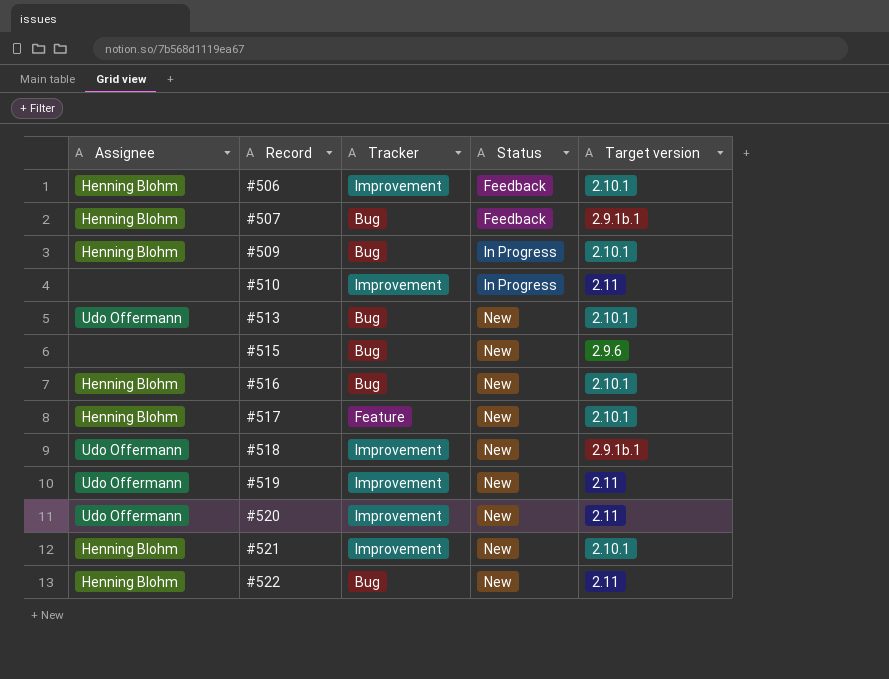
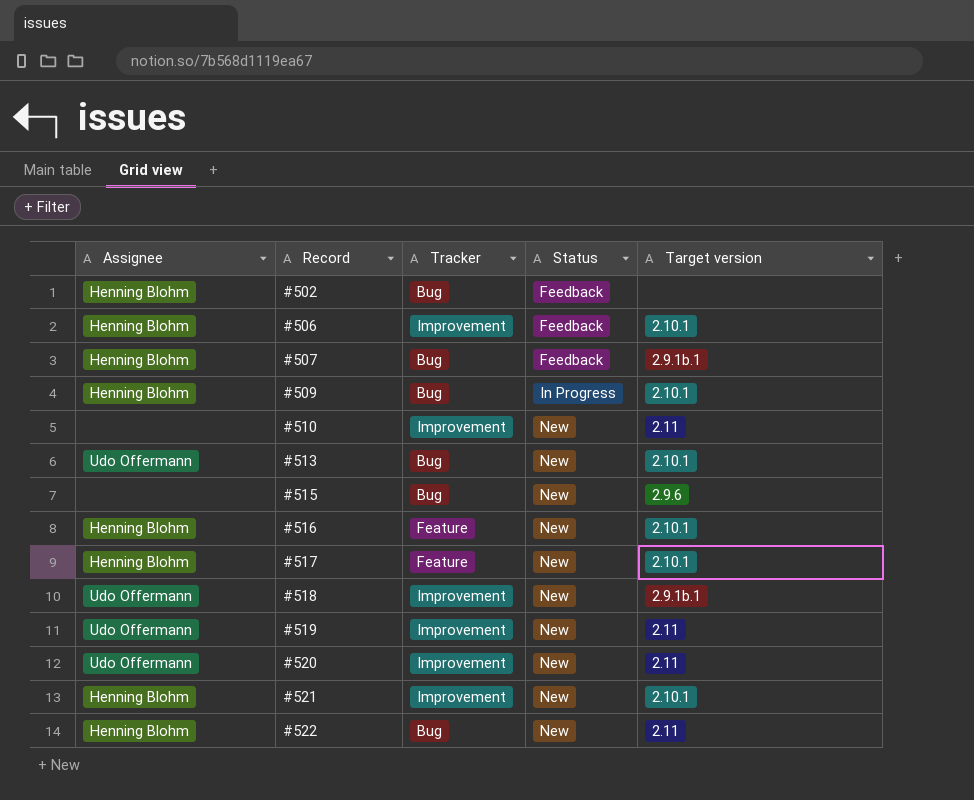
row #502: none -> Henning Blohm | Bug | Feedback | none
#510 | Status: In Progress -> New
#516 | Tracker: Bug -> Feature

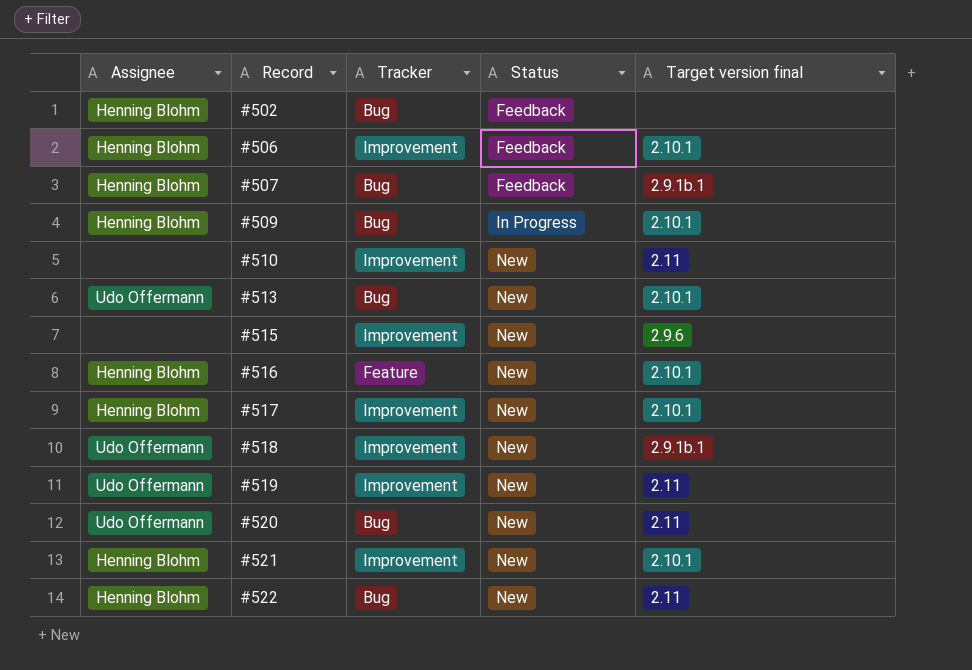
column name: Target version -> Target version final
#515 | Tracker: Bug -> Improvement
#517 | Tracker: Feature -> Improvement
#520 | Tracker: Improvement -> Bug

